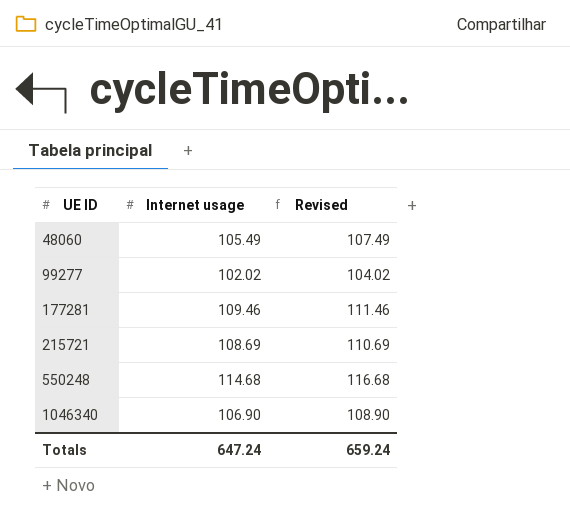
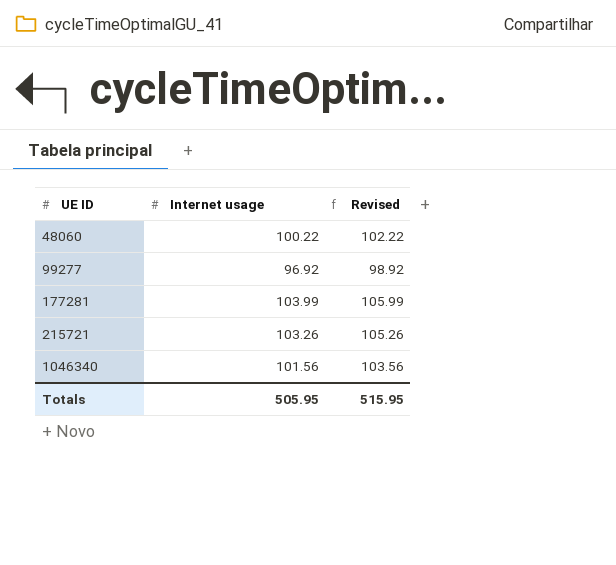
row 550248: 114.68 | 116.68 -> none
48060 | Internet usage: 105.49 -> 100.22
48060 | Revised: 107.49 -> 102.22
99277 | Internet usage: 102.02 -> 96.92
99277 | Revised: 104.02 -> 98.92
177281 | Internet usage: 109.46 -> 103.99
177281 | Revised: 111.46 -> 105.99
215721 | Internet usage: 108.69 -> 103.26
215721 | Revised: 110.69 -> 105.26
1046340 | Internet usage: 106.90 -> 101.56
1046340 | Revised: 108.90 -> 103.56
Totals | Internet usage: 647.24 -> 505.95
Totals | Revised: 659.24 -> 515.95

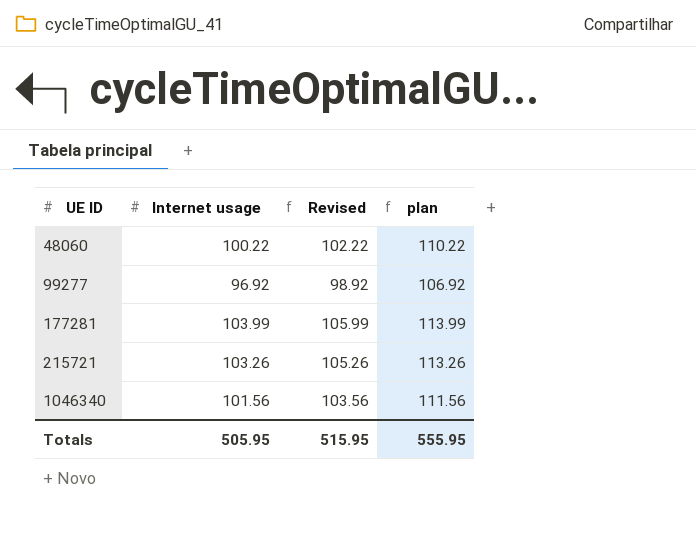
column plan | formula: none -> [Internet usage] + 10

